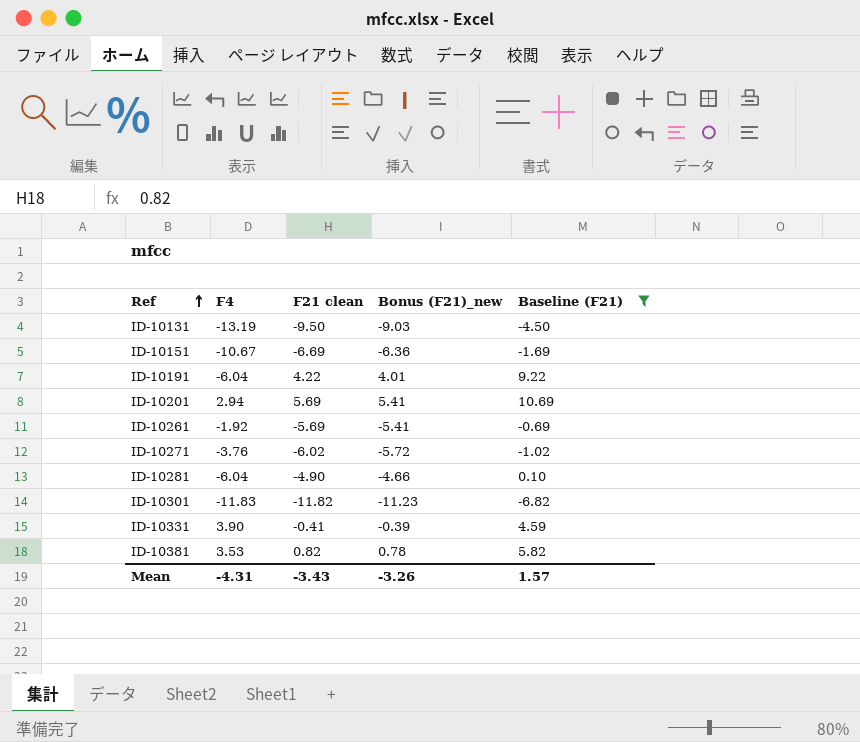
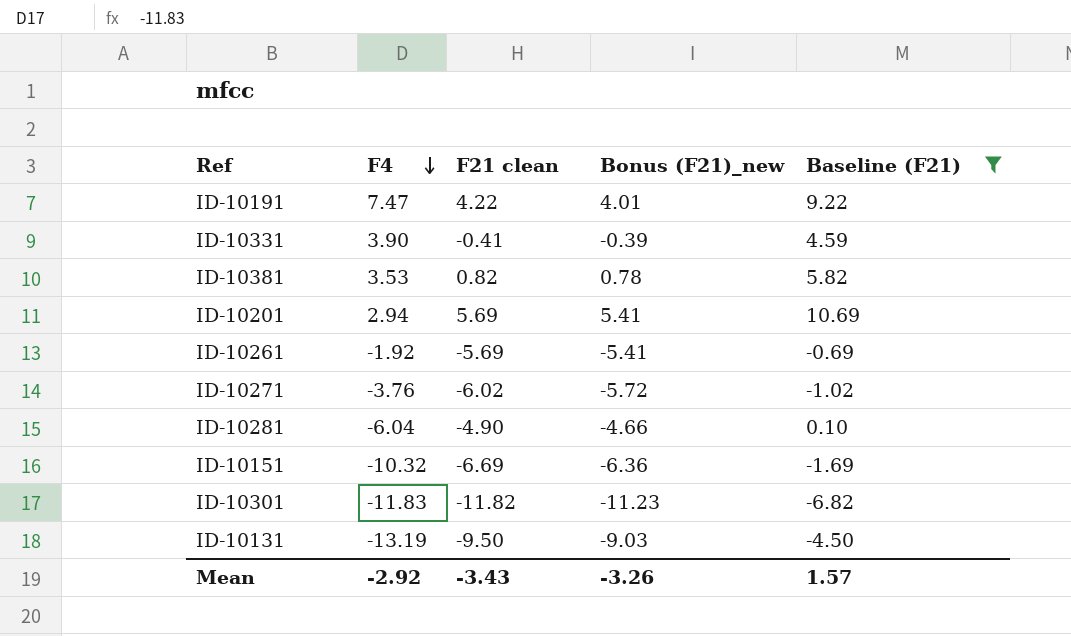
row order: Ref ascending -> F4 descending
ID-10191 | F4: -6.04 -> 7.47
ID-10151 | F4: -10.67 -> -10.32
Mean | F4: -4.31 -> -2.92

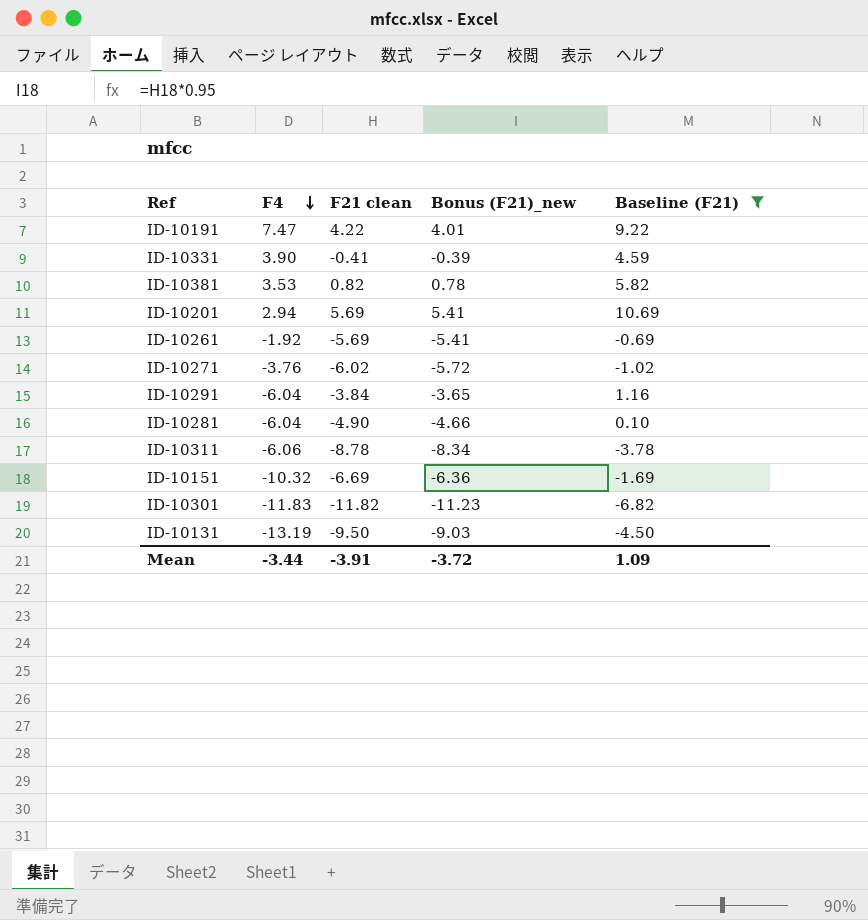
row ID-10291: none -> -6.04 | -3.84 | -3.65 | 1.16
row ID-10311: none -> -6.06 | -8.78 | -8.34 | -3.78
Mean | F4: -2.92 -> -3.44
Mean | F21 clean: -3.43 -> -3.91
Mean | Bonus (F21)_new: -3.26 -> -3.72
Mean | Baseline (F21): 1.57 -> 1.09

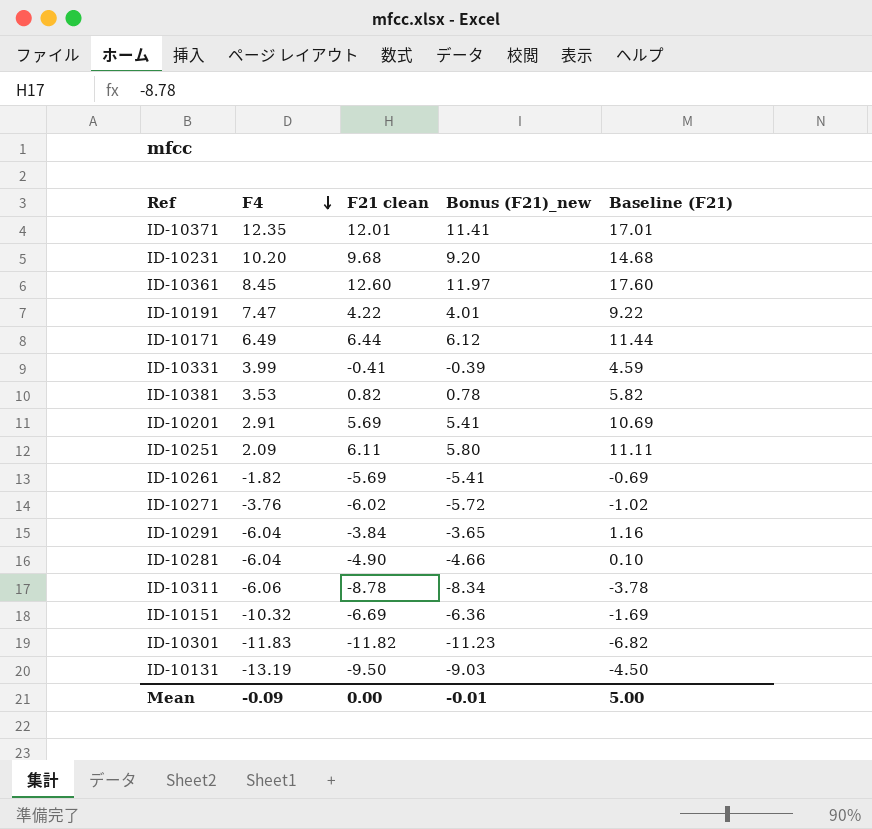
filter: Baseline (F21) <= 10.69 -> none
ID-10331 | F4: 3.90 -> 3.99
ID-10201 | F4: 2.94 -> 2.91
ID-10261 | F4: -1.92 -> -1.82
Mean | F4: -3.44 -> -0.09
Mean | F21 clean: -3.91 -> 0.00
Mean | Bonus (F21)_new: -3.72 -> -0.01
Mean | Baseline (F21): 1.09 -> 5.00

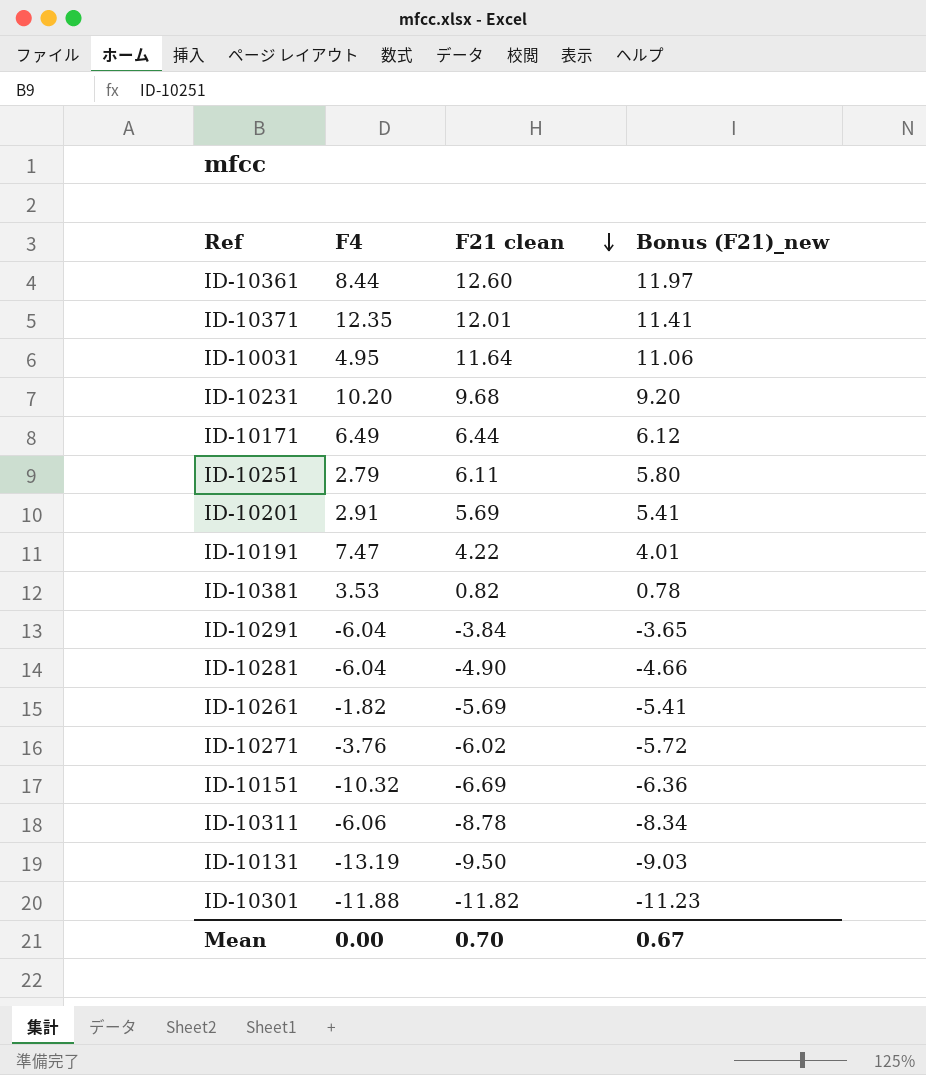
row order: F4 descending -> F21 clean descending
column Baseline (F21) | formula: [F21 clean] + 5 -> none
row ID-10331: 3.99 | -0.41 | -0.39 | 4.59 -> none
ID-10361 | F4: 8.45 -> 8.44
row ID-10031: none -> 4.95 | 11.64 | 11.06
ID-10251 | F4: 2.09 -> 2.79
ID-10301 | F4: -11.83 -> -11.88
Mean | F4: -0.09 -> 0.00
Mean | F21 clean: 0.00 -> 0.70
Mean | Bonus (F21)_new: -0.01 -> 0.67

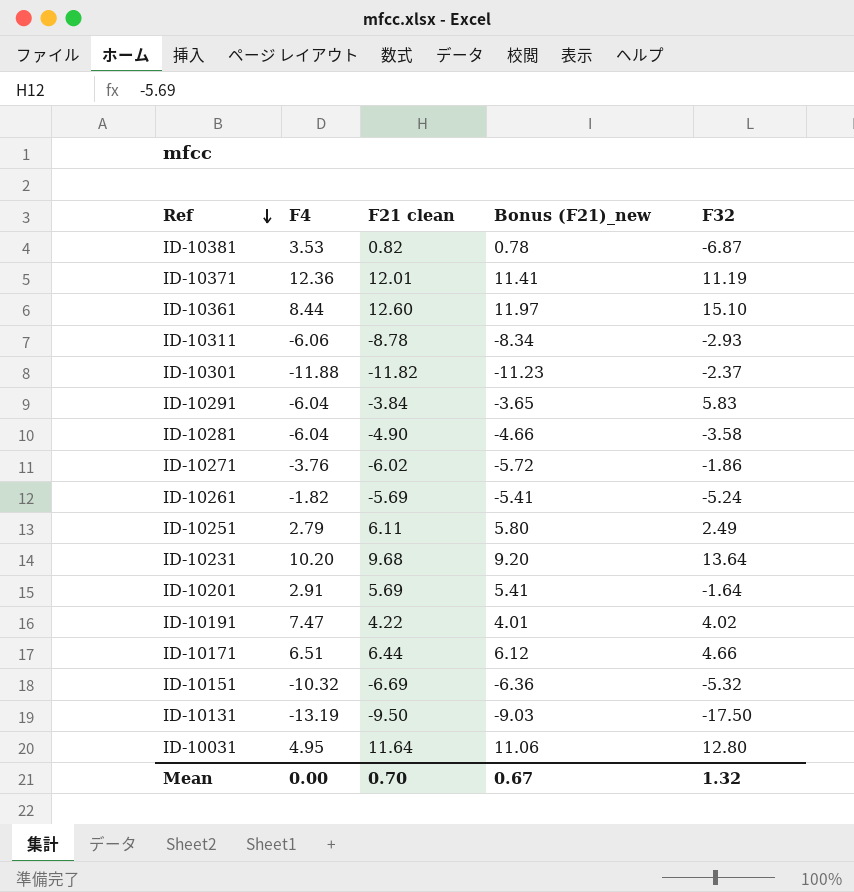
row order: F21 clean descending -> Ref descending
column F32 | position: none -> 5
ID-10371 | F4: 12.35 -> 12.36
ID-10171 | F4: 6.49 -> 6.51

